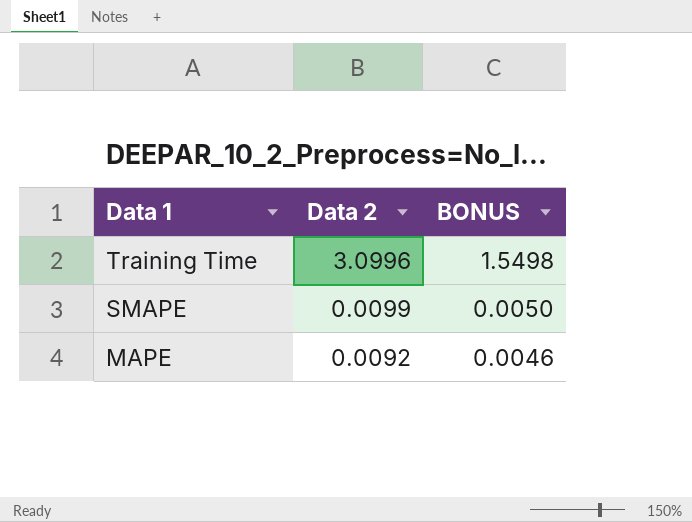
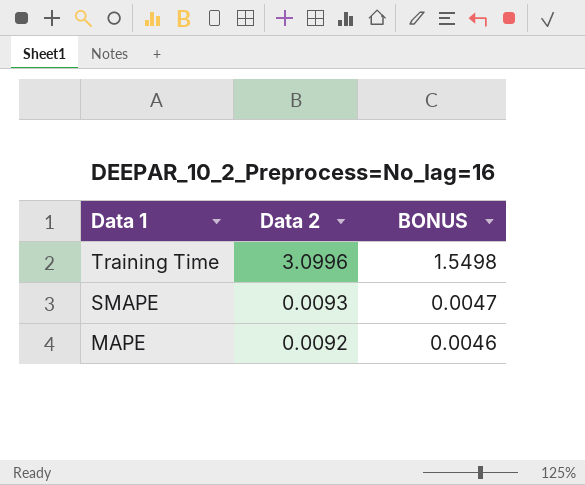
SMAPE | Data 2: 0.0099 -> 0.0093
SMAPE | BONUS: 0.0050 -> 0.0047

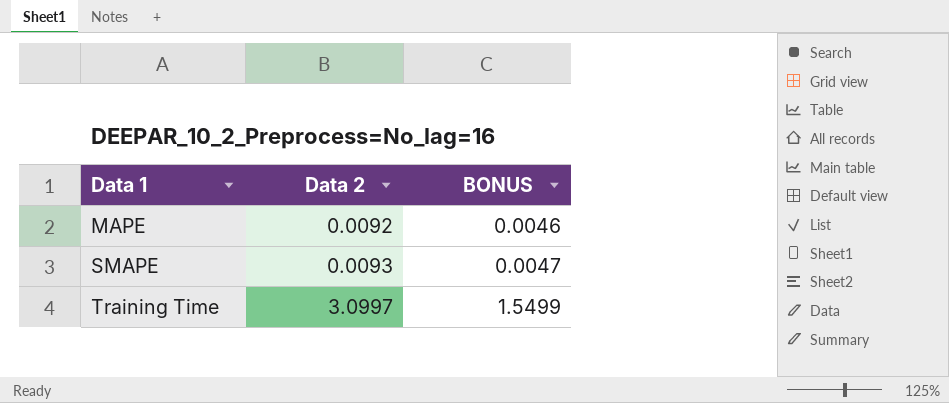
row order: Data 1 descending -> Data 1 ascending
Training Time | Data 2: 3.0996 -> 3.0997
Training Time | BONUS: 1.5498 -> 1.5499

